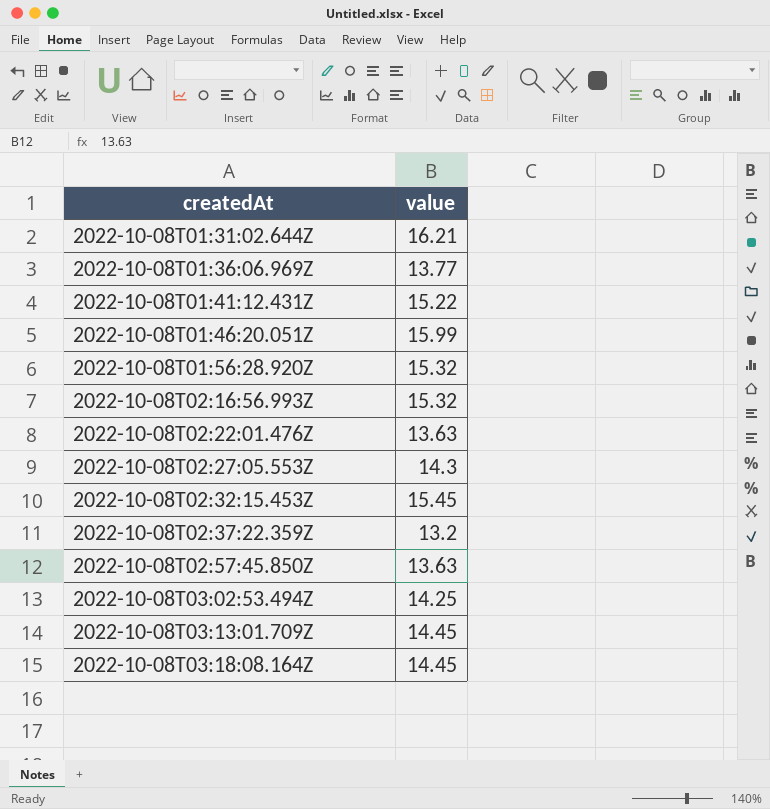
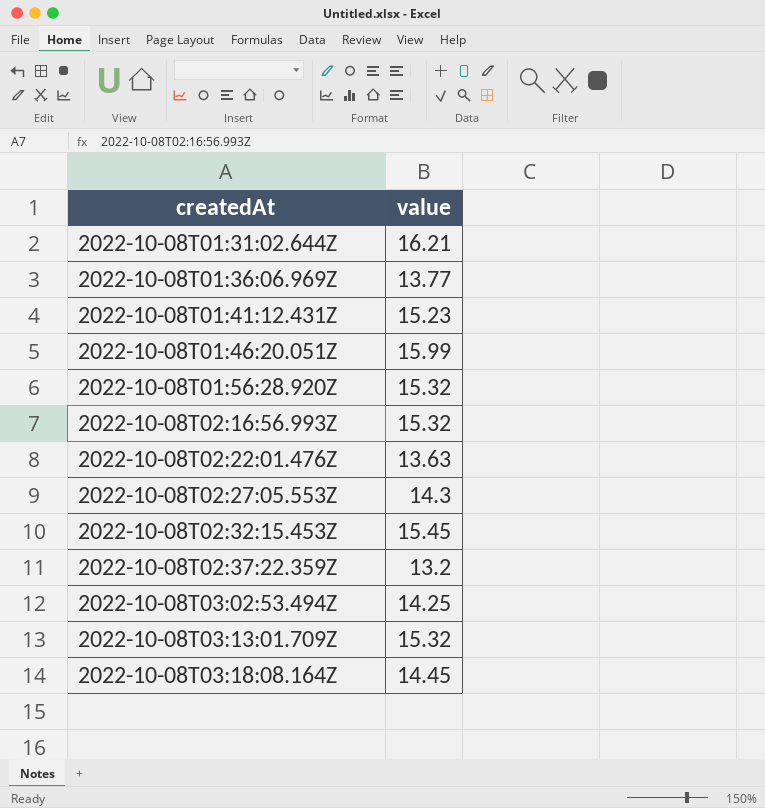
row 2022-10-08T02:57:45.850Z: 13.63 -> none
2022-10-08T01:41:12.431Z | value: 15.22 -> 15.23
2022-10-08T03:13:01.709Z | value: 14.45 -> 15.32

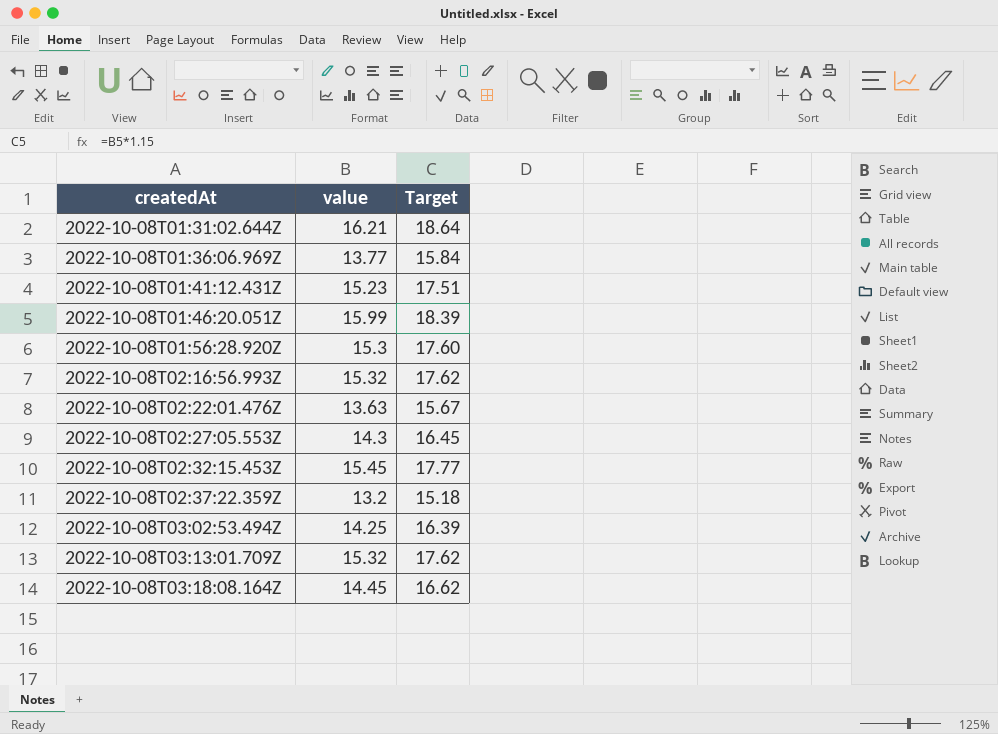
column Target | formula: none -> [value] * 1.15
2022-10-08T01:56:28.920Z | value: 15.32 -> 15.3

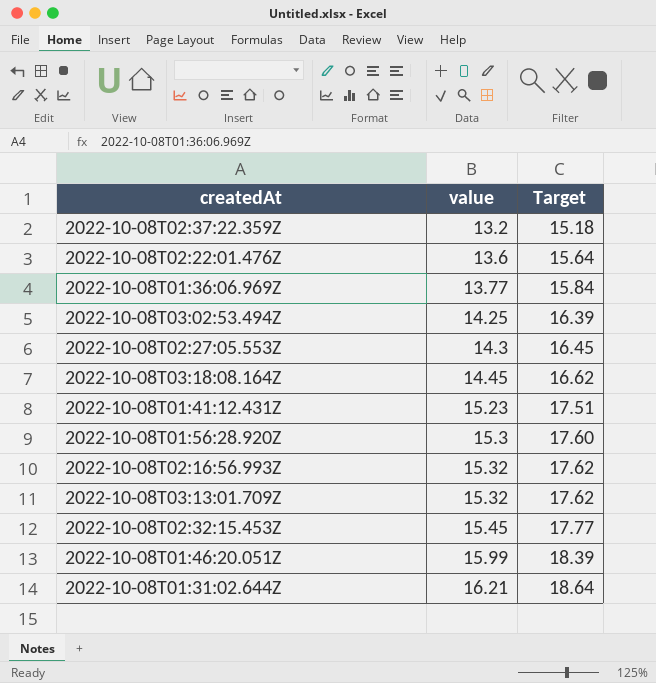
row order: createdAt ascending -> value ascending
2022-10-08T02:22:01.476Z | value: 13.63 -> 13.6
2022-10-08T02:22:01.476Z | Target: 15.67 -> 15.64

